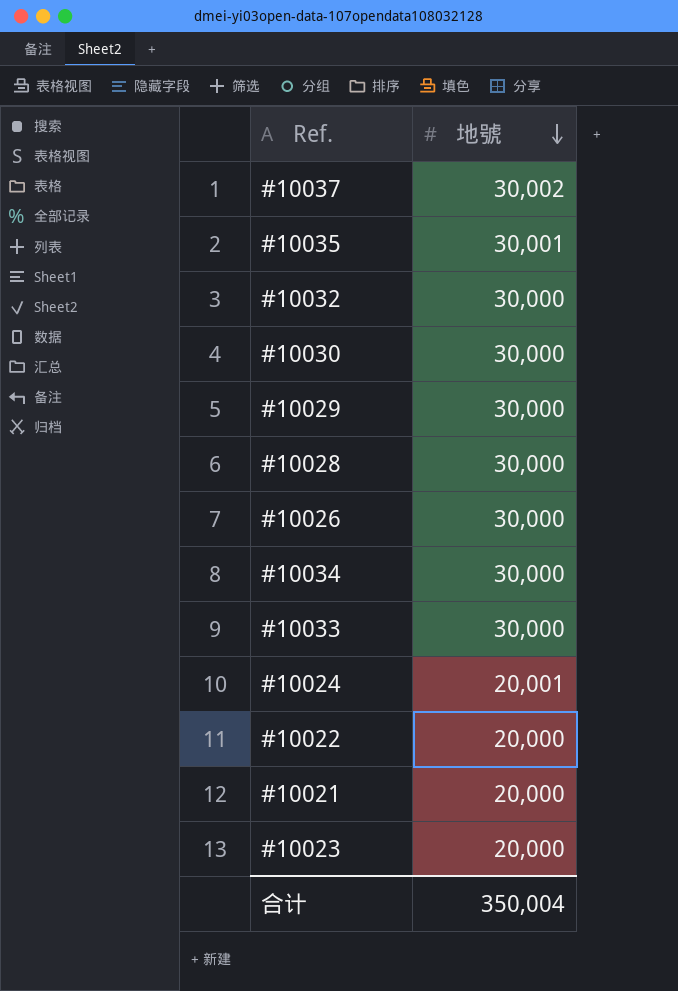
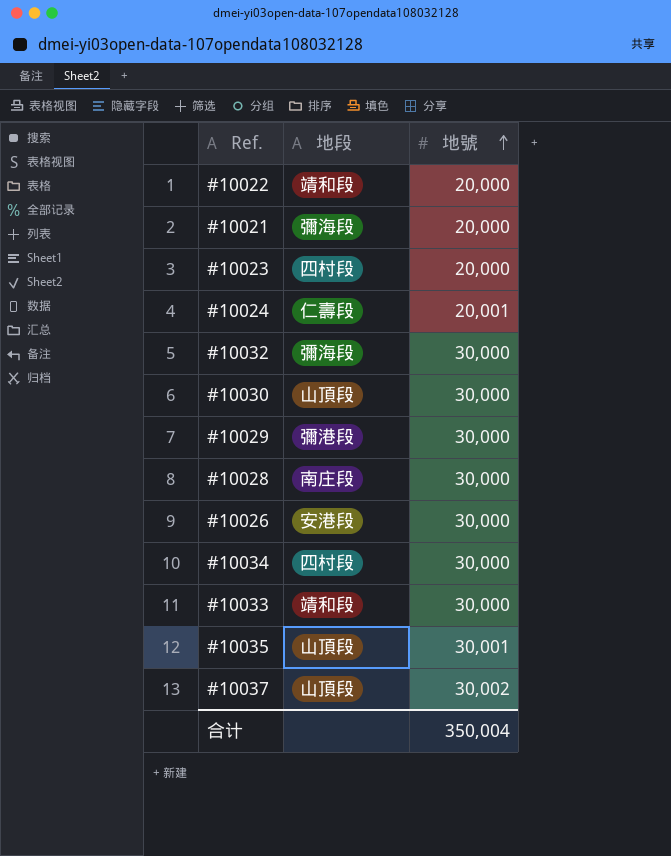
row order: 地號 descending -> 地號 ascending
column 地段 | position: none -> 2

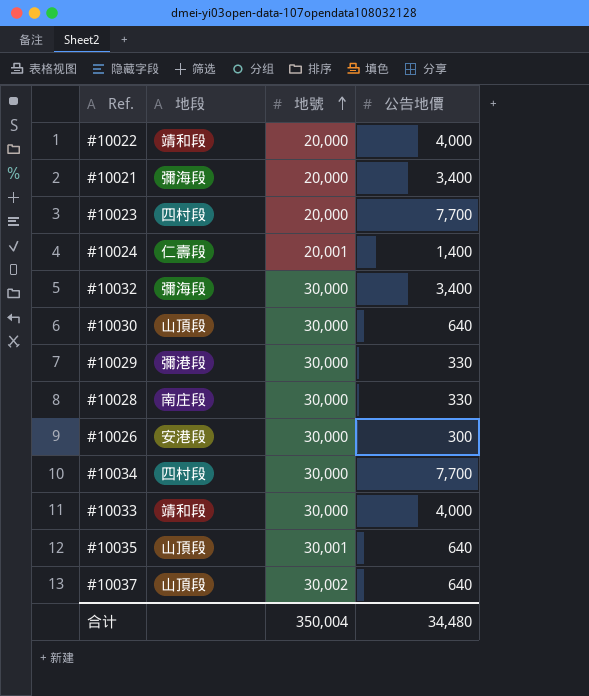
column 公告地價 | position: none -> 4

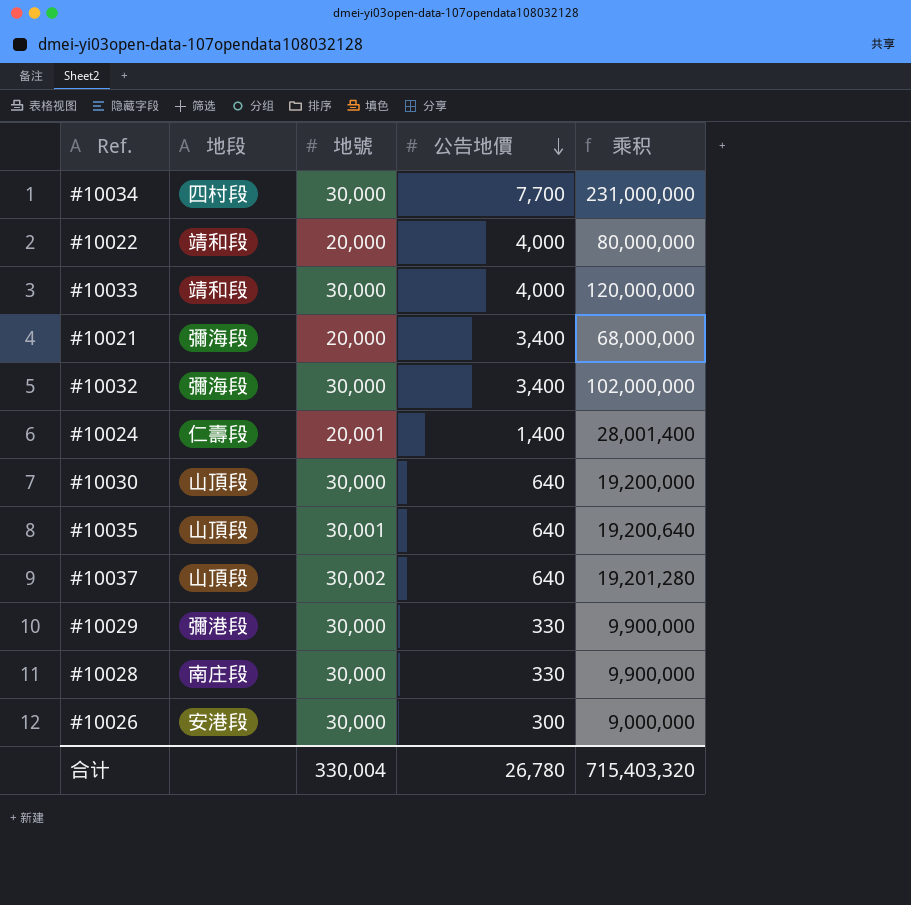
row order: 地號 ascending -> 公告地價 descending
column 乘积 | formula: none -> [地號] * [公告地價]
row #10023: 四村段 | 20,000 | 7,700 -> none
合计 | 地號: 350,004 -> 330,004
合计 | 公告地價: 34,480 -> 26,780

